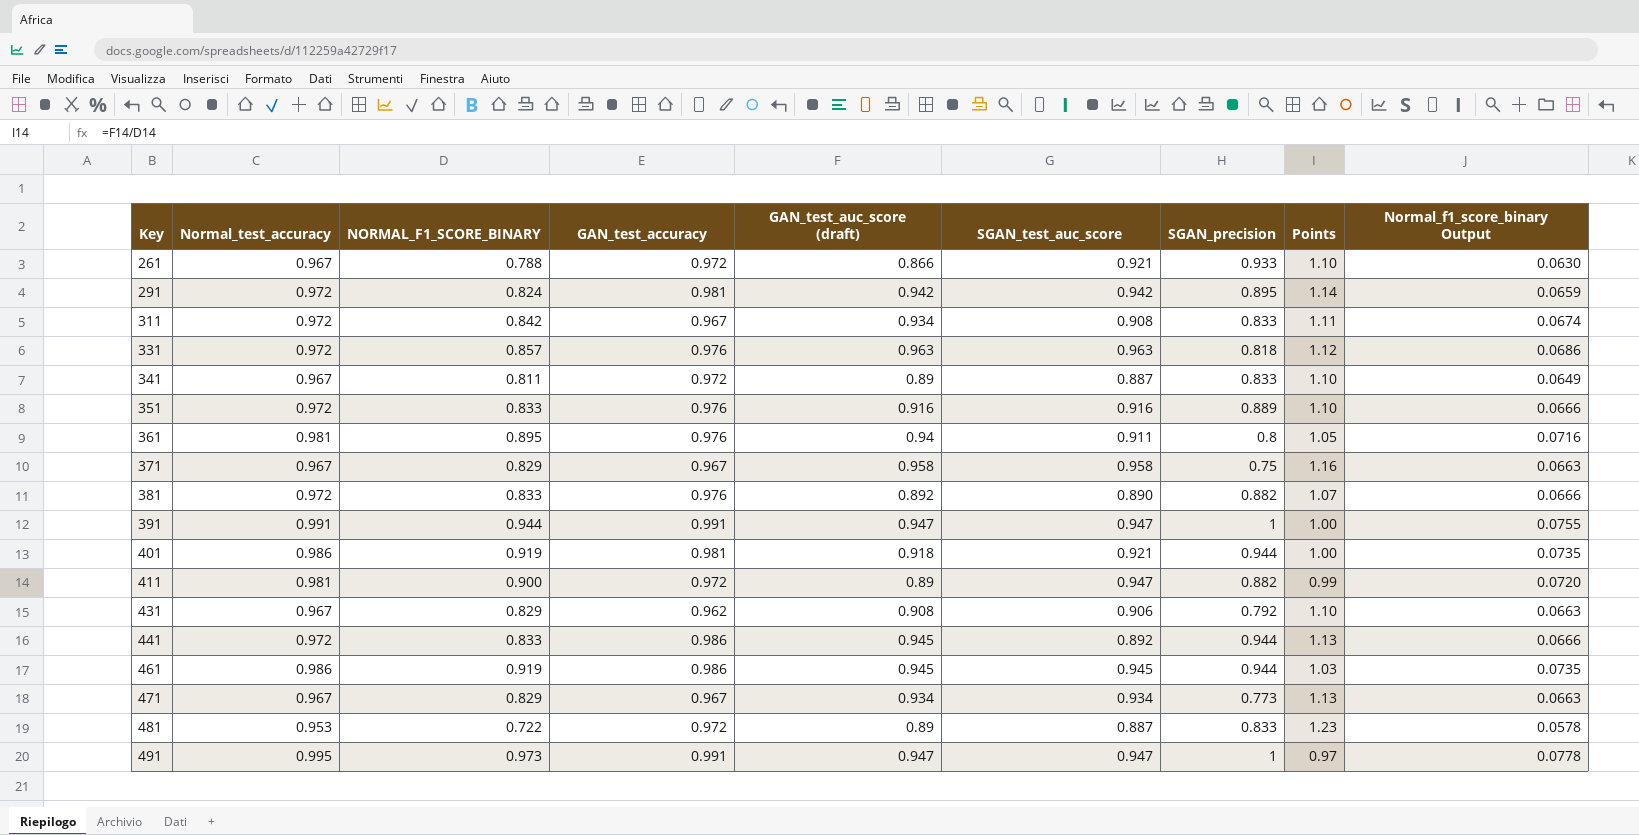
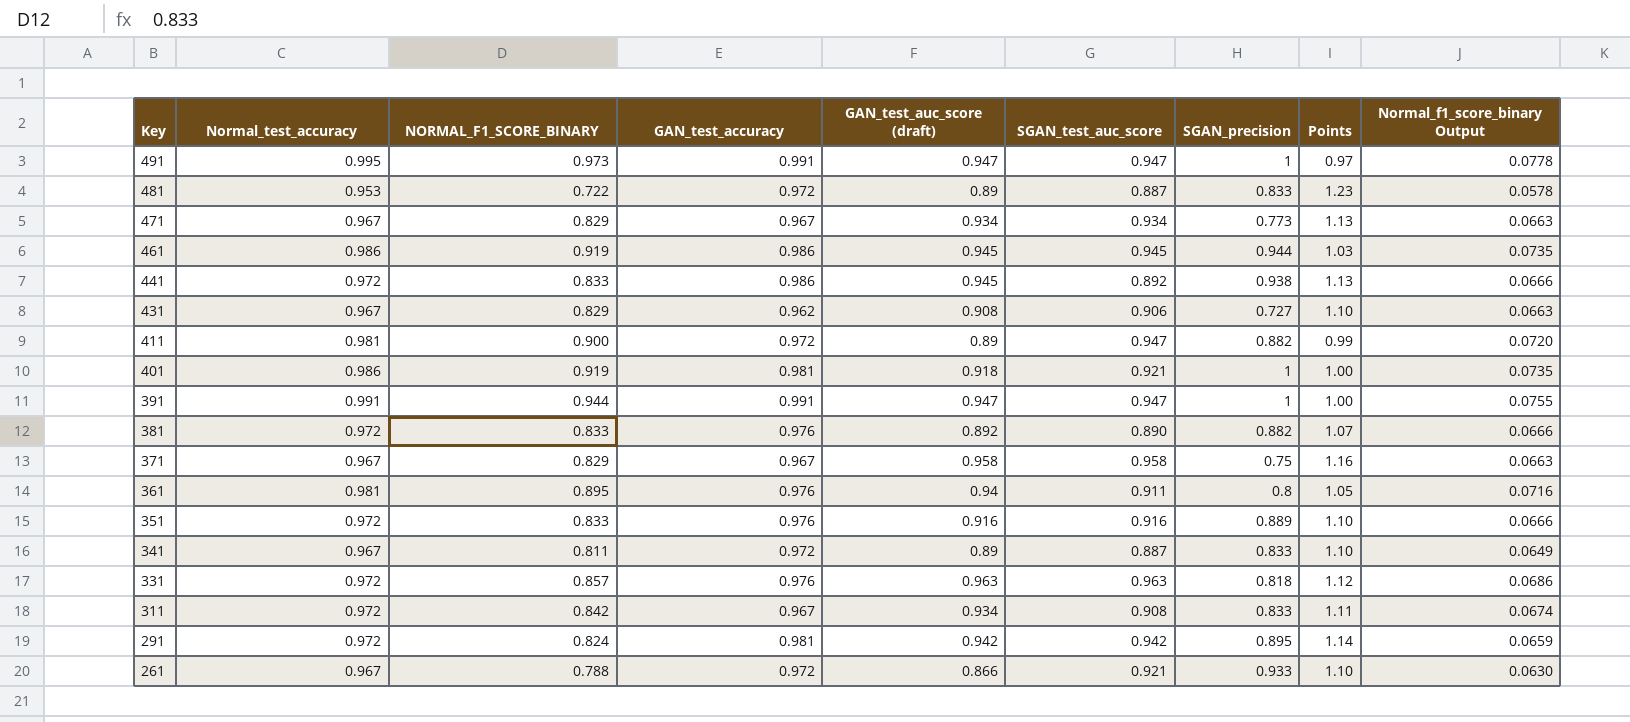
row order: Key ascending -> Key descending
441 | SGAN_precision: 0.944 -> 0.938
431 | SGAN_precision: 0.792 -> 0.727
401 | SGAN_precision: 0.944 -> 1

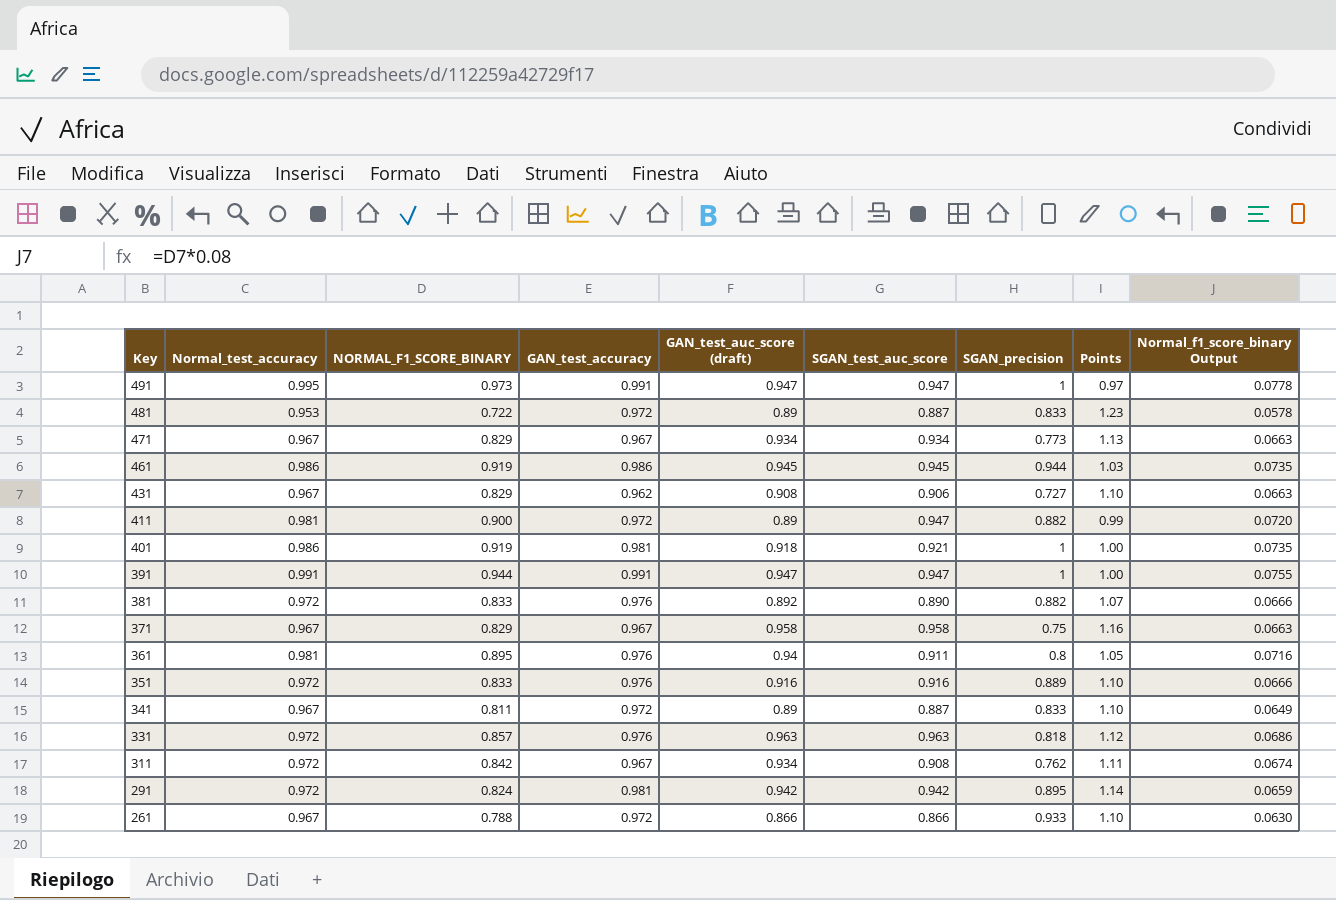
row 441: 0.972 | 0.833 | 0.986 | 0.945 | 0.892 | 0.938 | 1.13 | 0.0666 -> none
311 | SGAN_precision: 0.833 -> 0.762
261 | SGAN_test_auc_score: 0.921 -> 0.866

